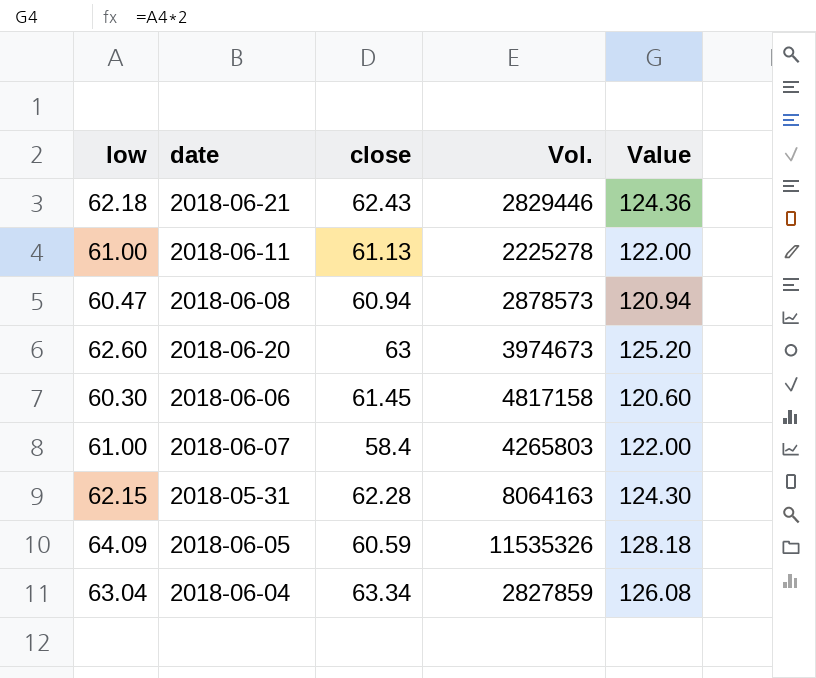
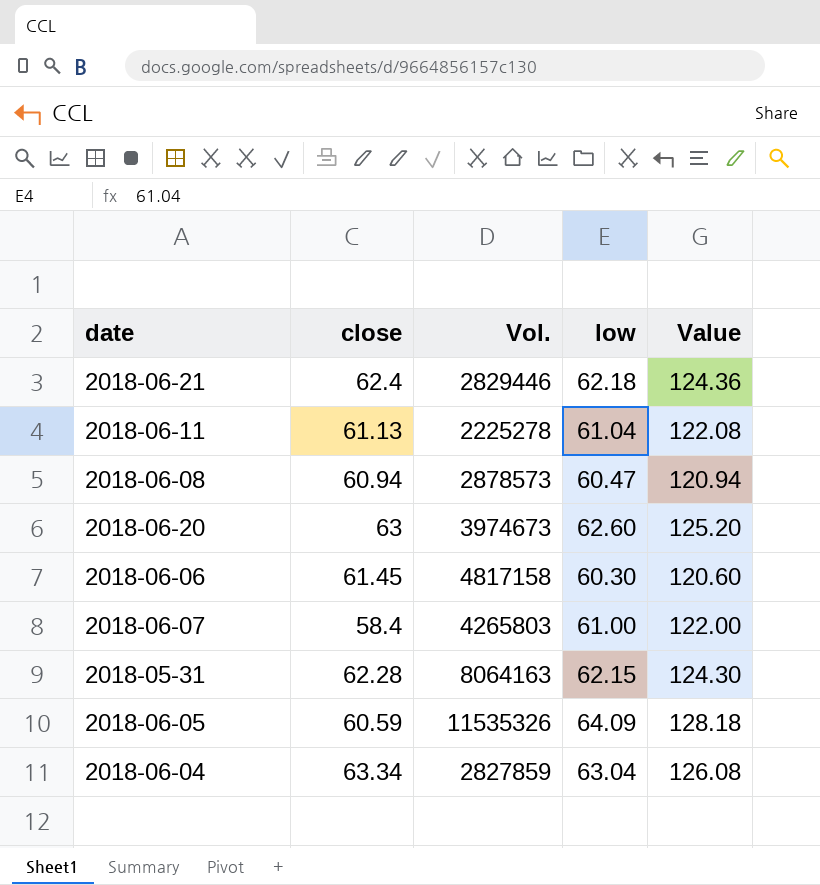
column low | position: 1 -> 4
2018-06-21 | close: 62.43 -> 62.4
2018-06-11 | low: 61.00 -> 61.04
2018-06-11 | Value: 122.00 -> 122.08

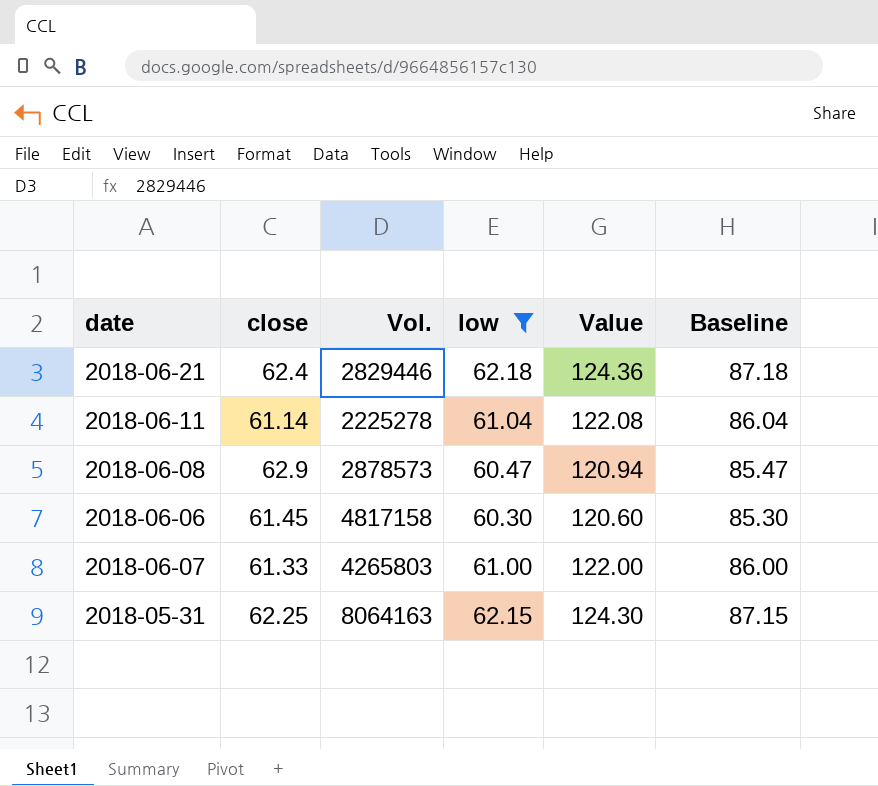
filter: none -> low <= 62.18
column Baseline | formula: none -> [low] + 25
2018-06-11 | close: 61.13 -> 61.14
2018-06-08 | close: 60.94 -> 62.9
2018-06-07 | close: 58.4 -> 61.33
2018-05-31 | close: 62.28 -> 62.25

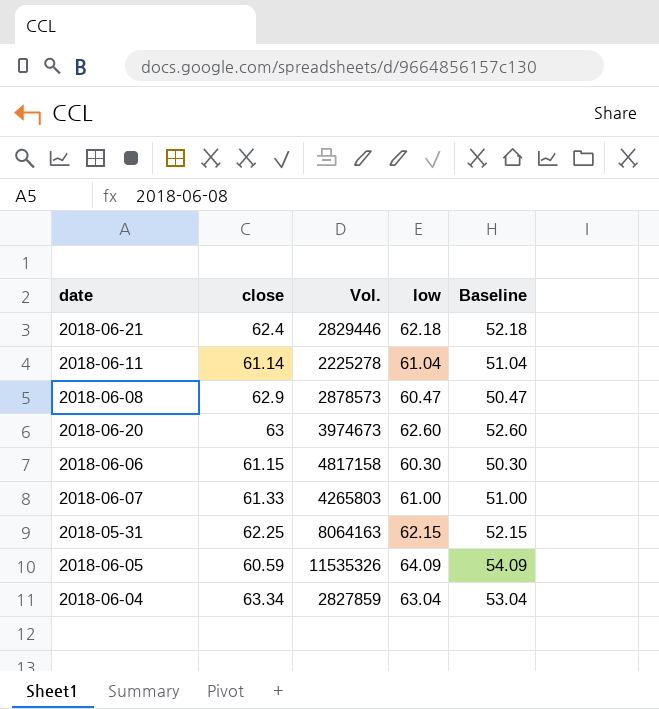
filter: low <= 62.18 -> none
column Value | formula: [low] * 2 -> none
column Baseline | formula: [low] + 25 -> [low] - 10
2018-06-06 | close: 61.45 -> 61.15

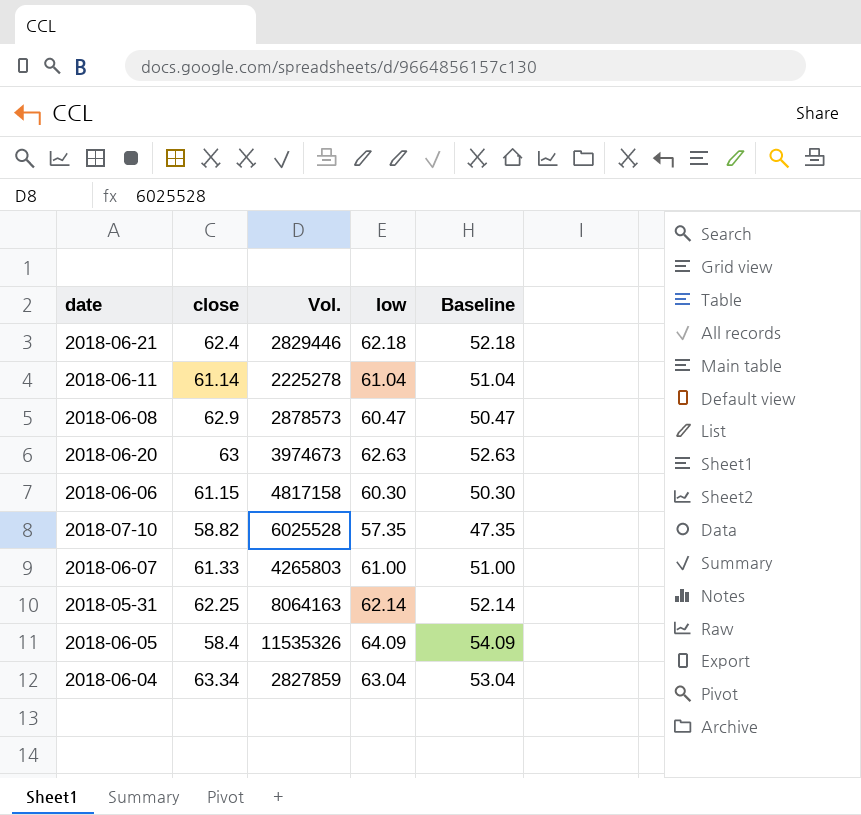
2018-06-20 | low: 62.60 -> 62.63
2018-06-20 | Baseline: 52.60 -> 52.63
row 2018-07-10: none -> 58.82 | 6025528 | 57.35 | 47.35
2018-05-31 | low: 62.15 -> 62.14
2018-05-31 | Baseline: 52.15 -> 52.14
2018-06-05 | close: 60.59 -> 58.4

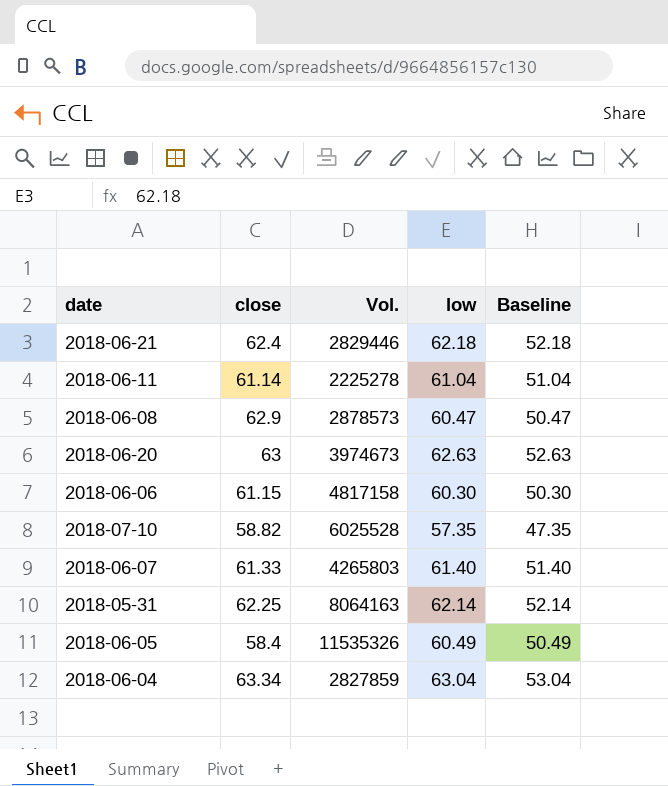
2018-06-07 | low: 61.00 -> 61.40
2018-06-07 | Baseline: 51.00 -> 51.40
2018-06-05 | low: 64.09 -> 60.49
2018-06-05 | Baseline: 54.09 -> 50.49

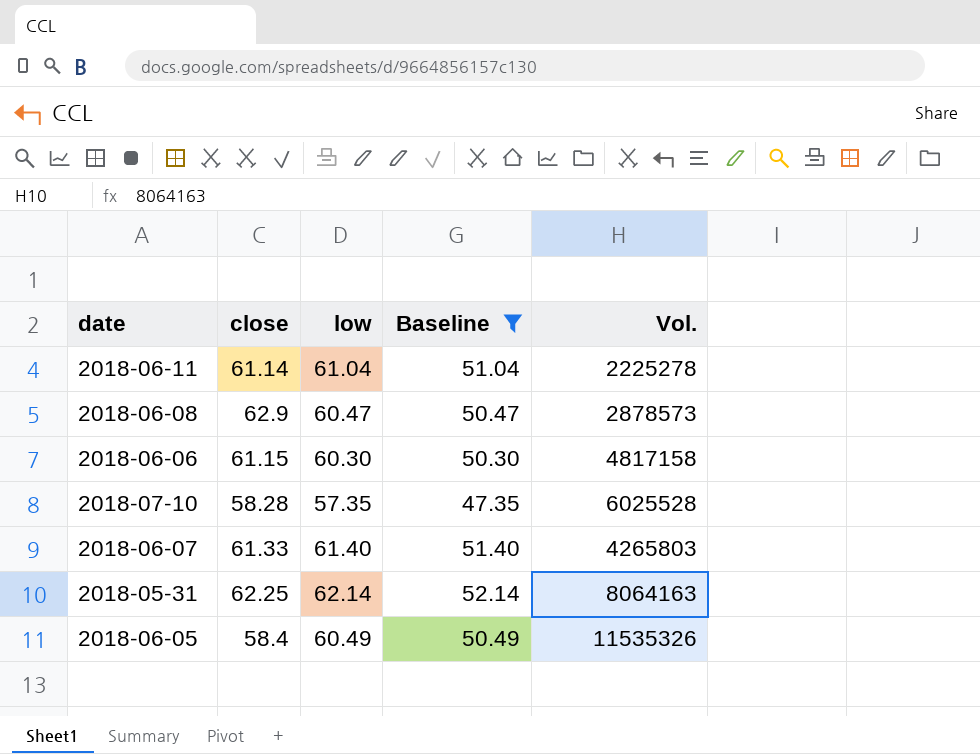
filter: none -> Baseline <= 52.14
column Vol. | position: 3 -> 5
2018-07-10 | close: 58.82 -> 58.28

